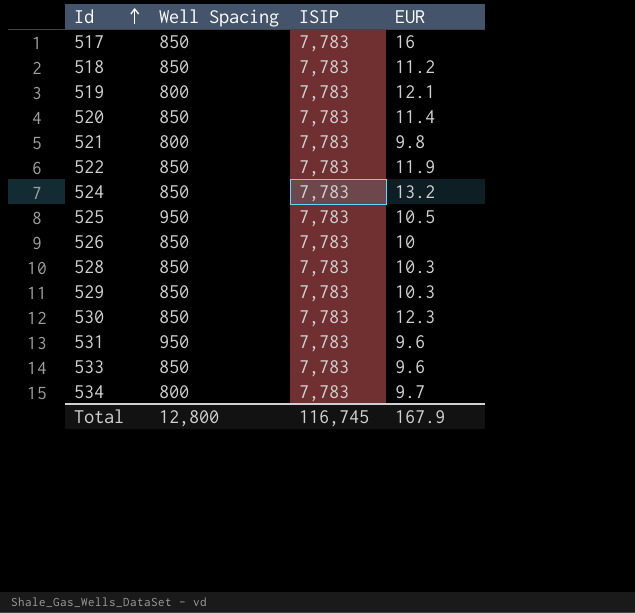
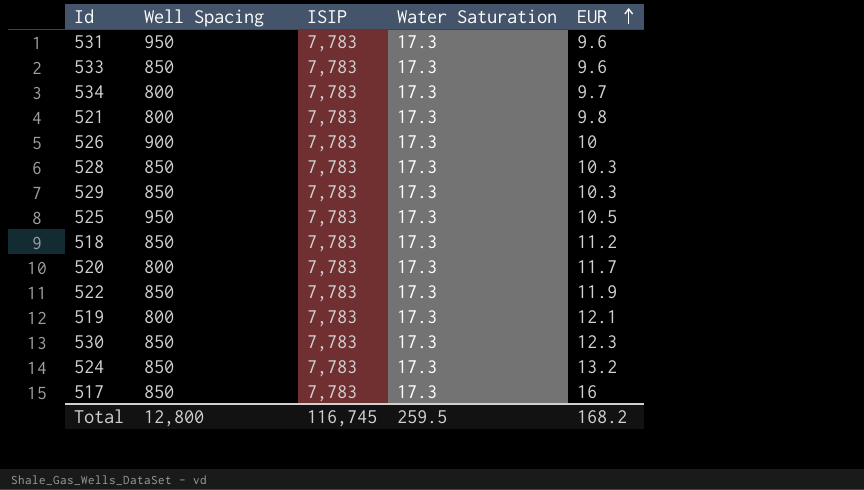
row order: Id ascending -> EUR ascending
column Water Saturation | position: none -> 4
526 | Well Spacing: 850 -> 900
520 | Well Spacing: 850 -> 800
520 | EUR: 11.4 -> 11.7
Total | EUR: 167.9 -> 168.2

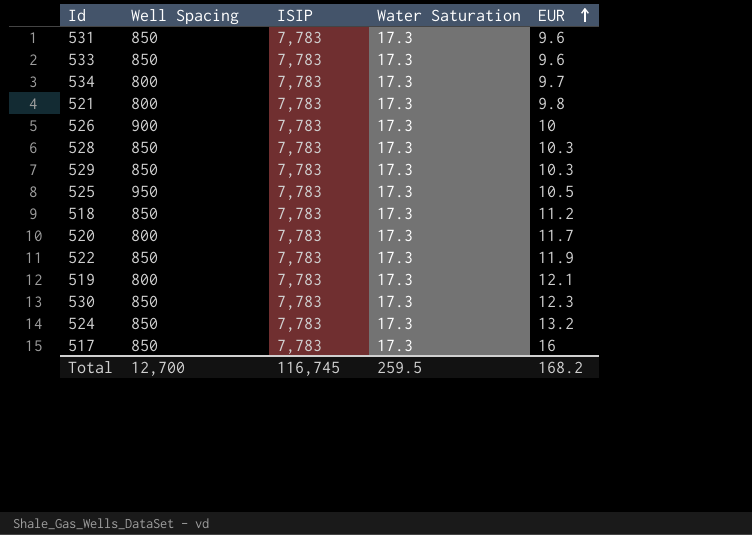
531 | Well Spacing: 950 -> 850
Total | Well Spacing: 12,800 -> 12,700

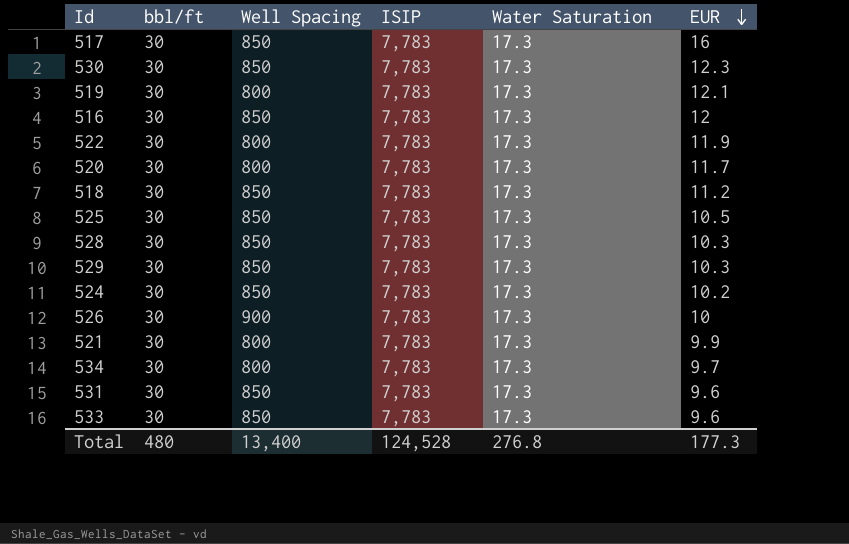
row order: EUR ascending -> EUR descending
column bbl/ft | position: none -> 2
row 516: none -> 30 | 850 | 7,783 | 17.3 | 12
522 | Well Spacing: 850 -> 800
525 | Well Spacing: 950 -> 850
524 | EUR: 13.2 -> 10.2
521 | EUR: 9.8 -> 9.9
Total | Well Spacing: 12,700 -> 13,400
Total | ISIP: 116,745 -> 124,528
Total | Water Saturation: 259.5 -> 276.8
Total | EUR: 168.2 -> 177.3

